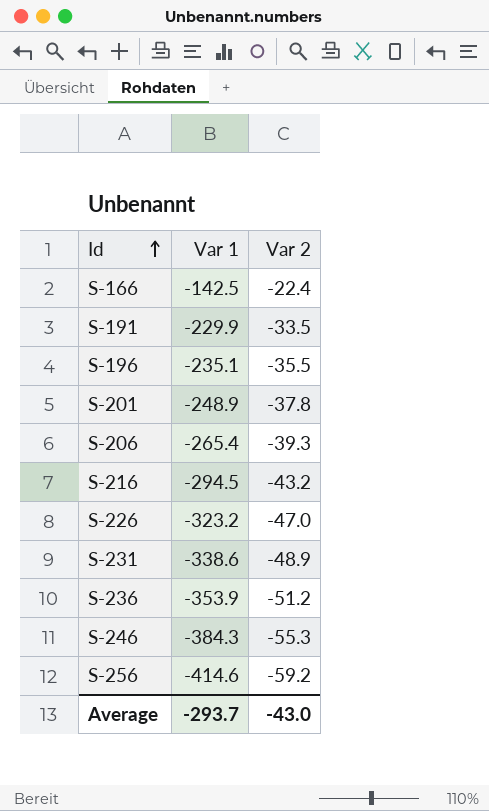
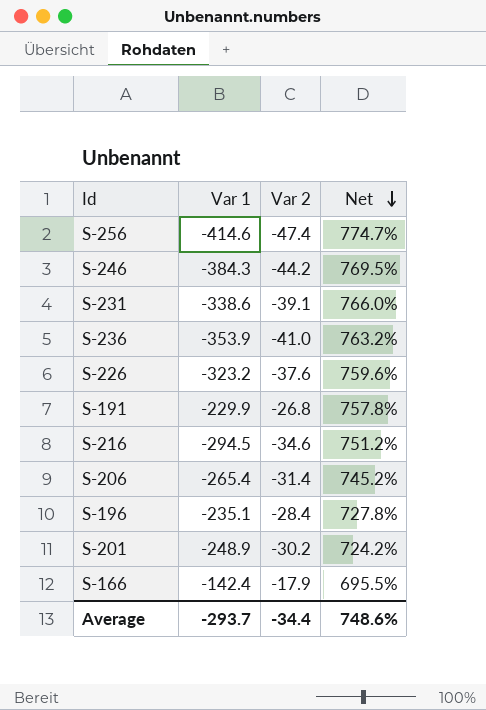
row order: Id ascending -> Net descending
column Net | formula: none -> ([Var 1] - [Var 2]) / [Var 2]
S-256 | Var 2: -59.2 -> -47.4
S-246 | Var 2: -55.3 -> -44.2
S-231 | Var 2: -48.9 -> -39.1
S-236 | Var 2: -51.2 -> -41.0
S-226 | Var 2: -47.0 -> -37.6
S-191 | Var 2: -33.5 -> -26.8
S-216 | Var 2: -43.2 -> -34.6
S-206 | Var 2: -39.3 -> -31.4
S-196 | Var 2: -35.5 -> -28.4
S-201 | Var 2: -37.8 -> -30.2
S-166 | Var 1: -142.5 -> -142.4
S-166 | Var 2: -22.4 -> -17.9
Average | Var 2: -43.0 -> -34.4

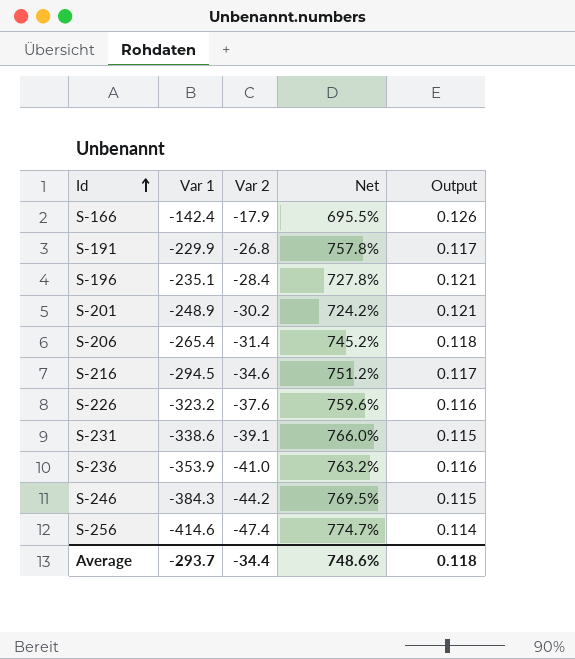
row order: Net descending -> Id ascending
column Output | formula: none -> [Var 2] / [Var 1]

